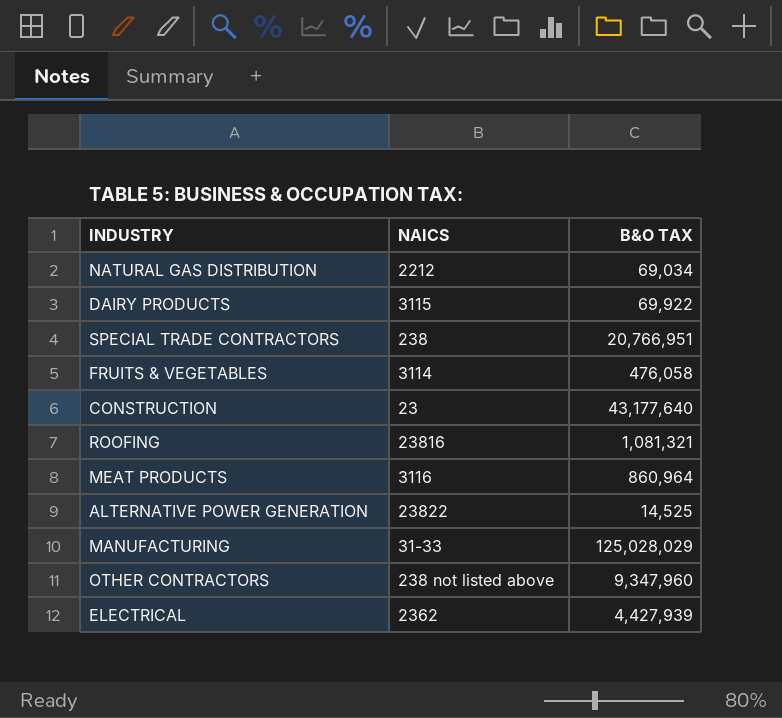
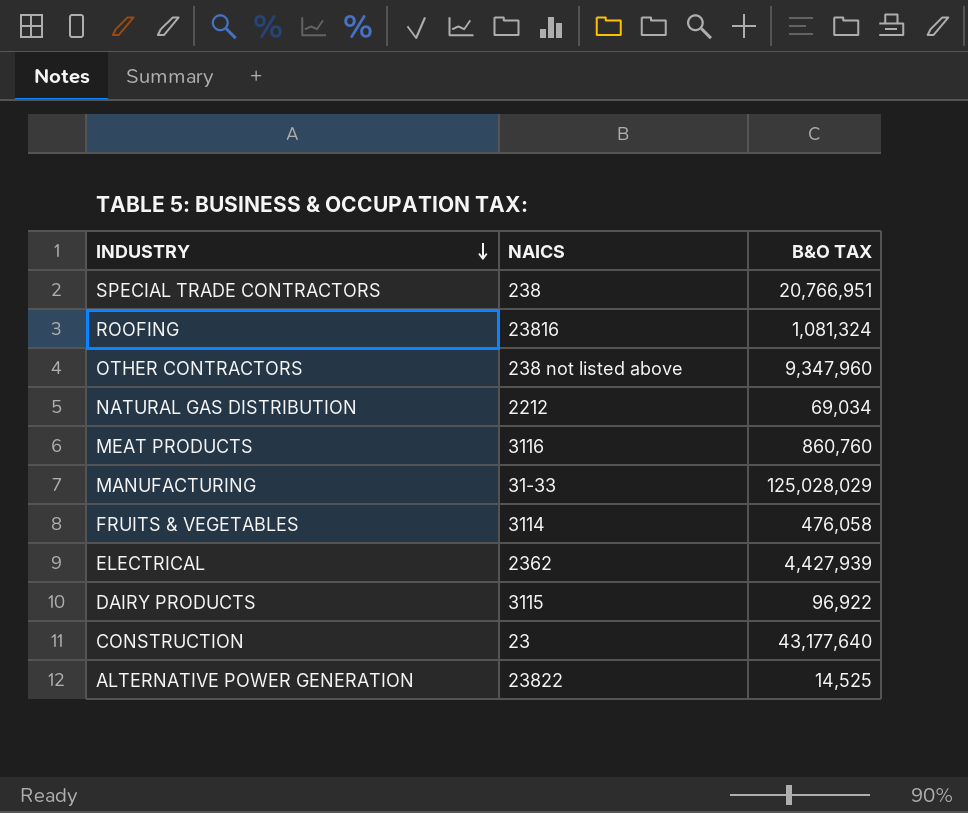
row order: none -> INDUSTRY descending
ROOFING | B&O TAX: 1,081,321 -> 1,081,324
MEAT PRODUCTS | B&O TAX: 860,964 -> 860,760
DAIRY PRODUCTS | B&O TAX: 69,922 -> 96,922

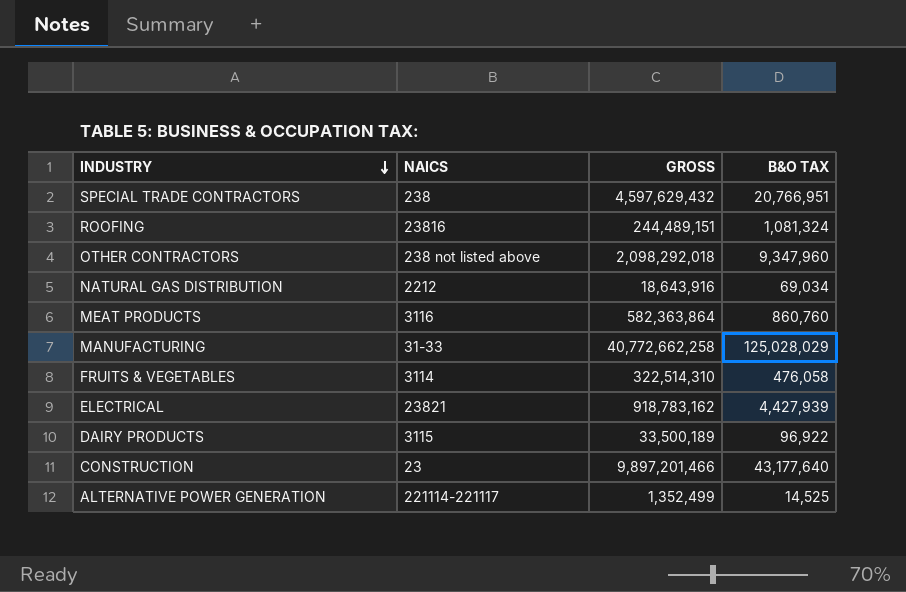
column GROSS | position: none -> 3
ELECTRICAL | NAICS: 2362 -> 23821
ALTERNATIVE POWER GENERATION | NAICS: 23822 -> 221114-221117

